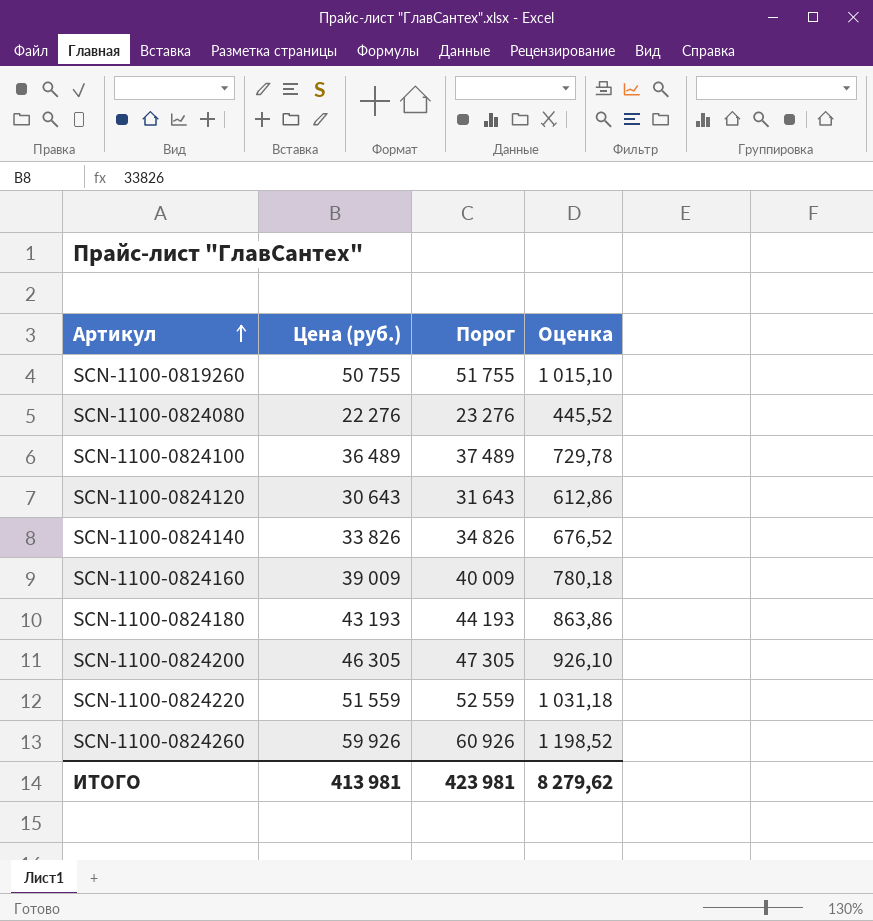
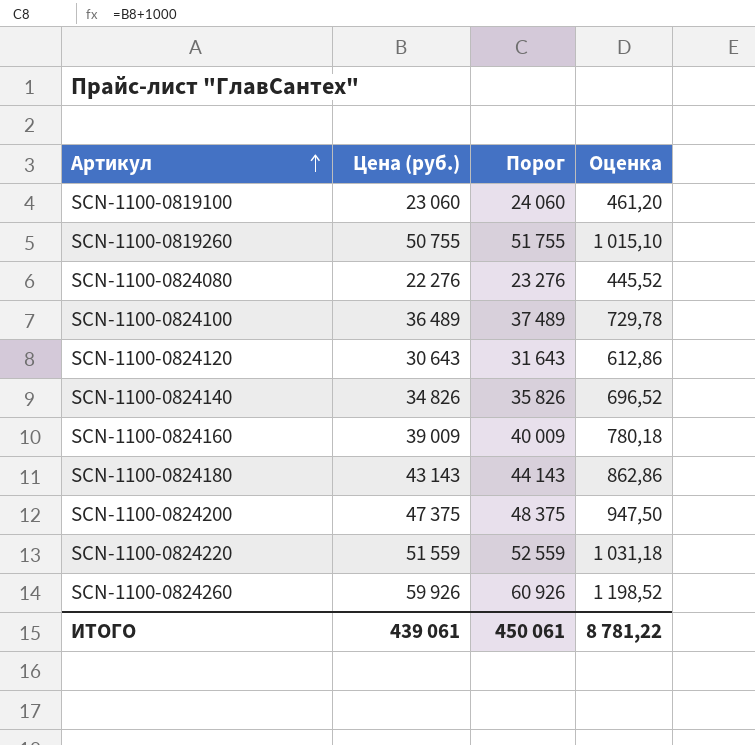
row SCN-1100-0819100: none -> 23 060 | 24 060 | 461,20
SCN-1100-0824140 | Цена (руб.): 33 826 -> 34 826
SCN-1100-0824140 | Порог: 34 826 -> 35 826
SCN-1100-0824140 | Оценка: 676,52 -> 696,52
SCN-1100-0824180 | Цена (руб.): 43 193 -> 43 143
SCN-1100-0824180 | Порог: 44 193 -> 44 143
SCN-1100-0824180 | Оценка: 863,86 -> 862,86
SCN-1100-0824200 | Цена (руб.): 46 305 -> 47 375
SCN-1100-0824200 | Порог: 47 305 -> 48 375
SCN-1100-0824200 | Оценка: 926,10 -> 947,50
ИТОГО | Цена (руб.): 413 981 -> 439 061
ИТОГО | Порог: 423 981 -> 450 061
ИТОГО | Оценка: 8 279,62 -> 8 781,22

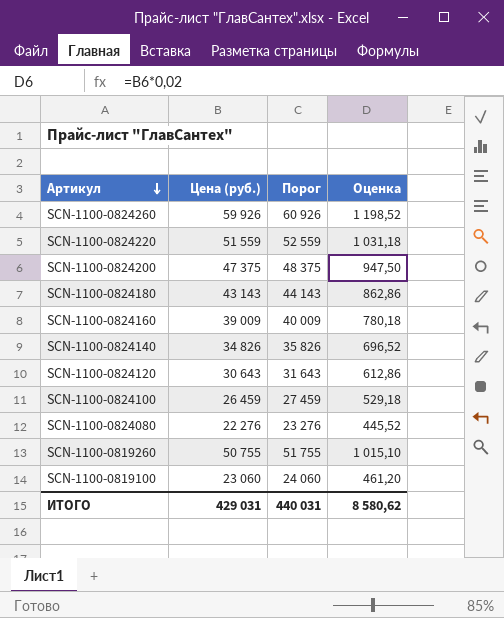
row order: Артикул ascending -> Артикул descending
SCN-1100-0824100 | Цена (руб.): 36 489 -> 26 459
SCN-1100-0824100 | Порог: 37 489 -> 27 459
SCN-1100-0824100 | Оценка: 729,78 -> 529,18
ИТОГО | Цена (руб.): 439 061 -> 429 031
ИТОГО | Порог: 450 061 -> 440 031
ИТОГО | Оценка: 8 781,22 -> 8 580,62

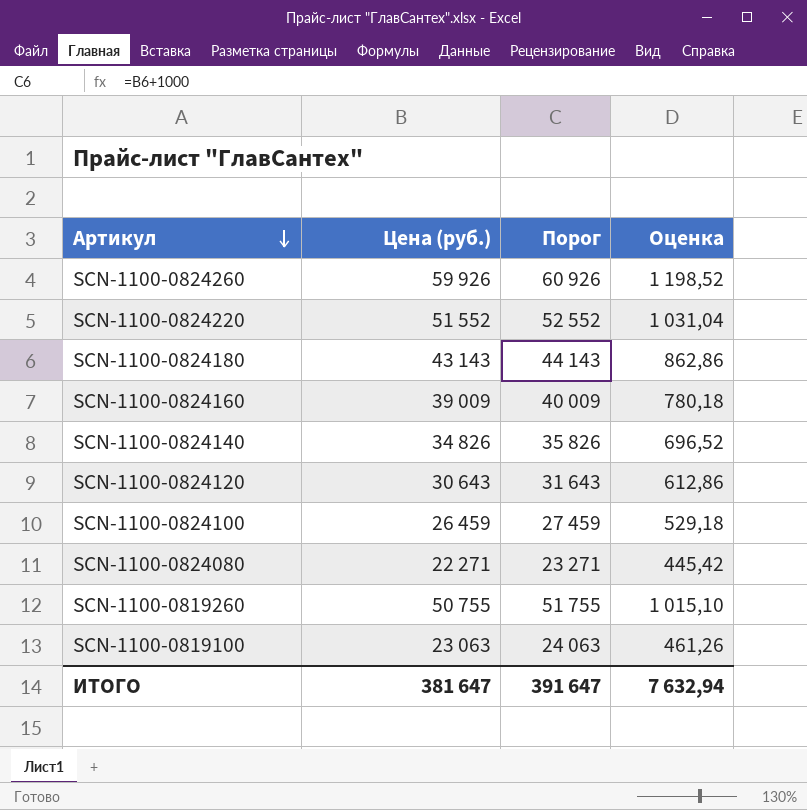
row SCN-1100-0824200: 47 375 | 48 375 | 947,50 -> none
SCN-1100-0824220 | Цена (руб.): 51 559 -> 51 552
SCN-1100-0824220 | Порог: 52 559 -> 52 552
SCN-1100-0824220 | Оценка: 1 031,18 -> 1 031,04
SCN-1100-0824080 | Цена (руб.): 22 276 -> 22 271
SCN-1100-0824080 | Порог: 23 276 -> 23 271
SCN-1100-0824080 | Оценка: 445,52 -> 445,42
SCN-1100-0819100 | Цена (руб.): 23 060 -> 23 063
SCN-1100-0819100 | Порог: 24 060 -> 24 063
SCN-1100-0819100 | Оценка: 461,20 -> 461,26
ИТОГО | Цена (руб.): 429 031 -> 381 647
ИТОГО | Порог: 440 031 -> 391 647
ИТОГО | Оценка: 8 580,62 -> 7 632,94

